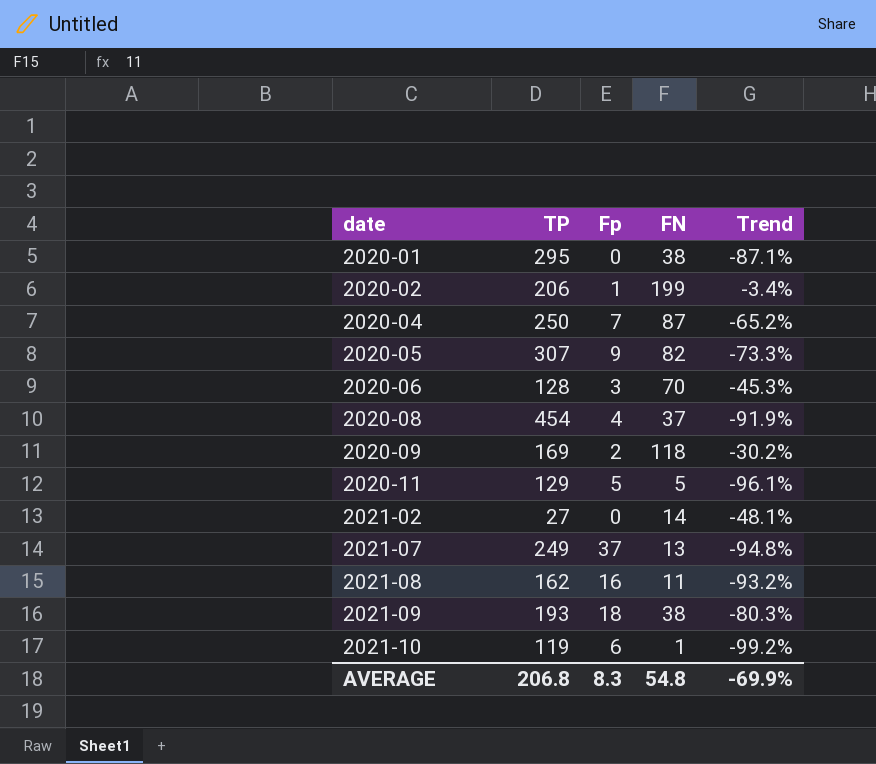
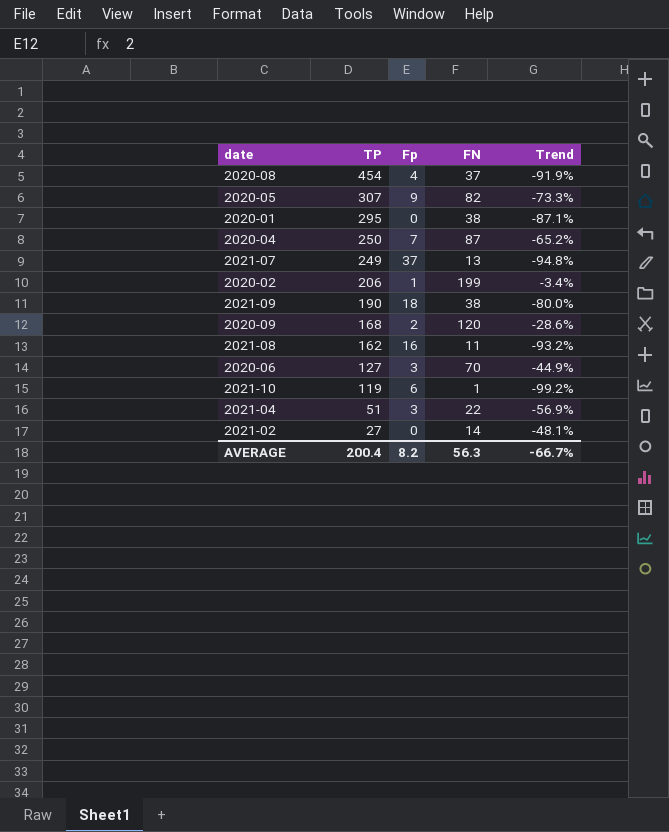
row order: date ascending -> TP descending
row 2020-11: 129 | 5 | 5 | -96.1% -> none
2021-09 | TP: 193 -> 190
2021-09 | Trend: -80.3% -> -80.0%
2020-09 | TP: 169 -> 168
2020-09 | FN: 118 -> 120
2020-09 | Trend: -30.2% -> -28.6%
2020-06 | TP: 128 -> 127
2020-06 | Trend: -45.3% -> -44.9%
row 2021-04: none -> 51 | 3 | 22 | -56.9%
AVERAGE | TP: 206.8 -> 200.4
AVERAGE | Fp: 8.3 -> 8.2
AVERAGE | FN: 54.8 -> 56.3
AVERAGE | Trend: -69.9% -> -66.7%

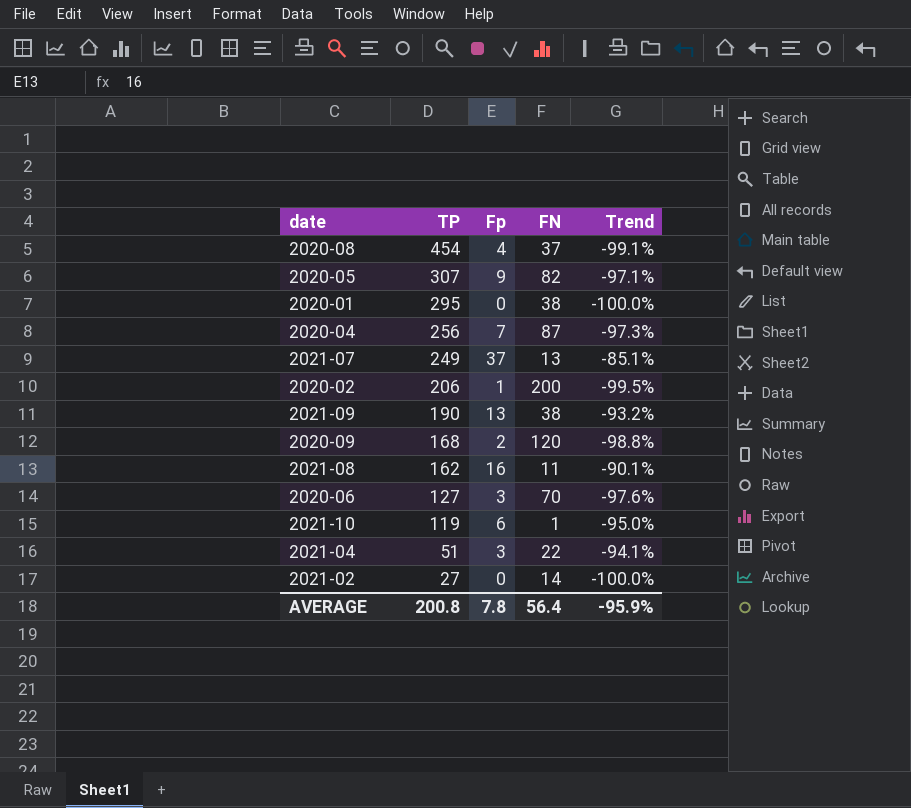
column Trend | formula: ([FN] - [TP]) / [TP] -> ([Fp] - [TP]) / [TP]
2020-04 | TP: 250 -> 256
2020-02 | FN: 199 -> 200
2021-09 | Fp: 18 -> 13
AVERAGE | TP: 200.4 -> 200.8
AVERAGE | Fp: 8.2 -> 7.8
AVERAGE | FN: 56.3 -> 56.4
AVERAGE | Trend: -66.7% -> -95.9%

